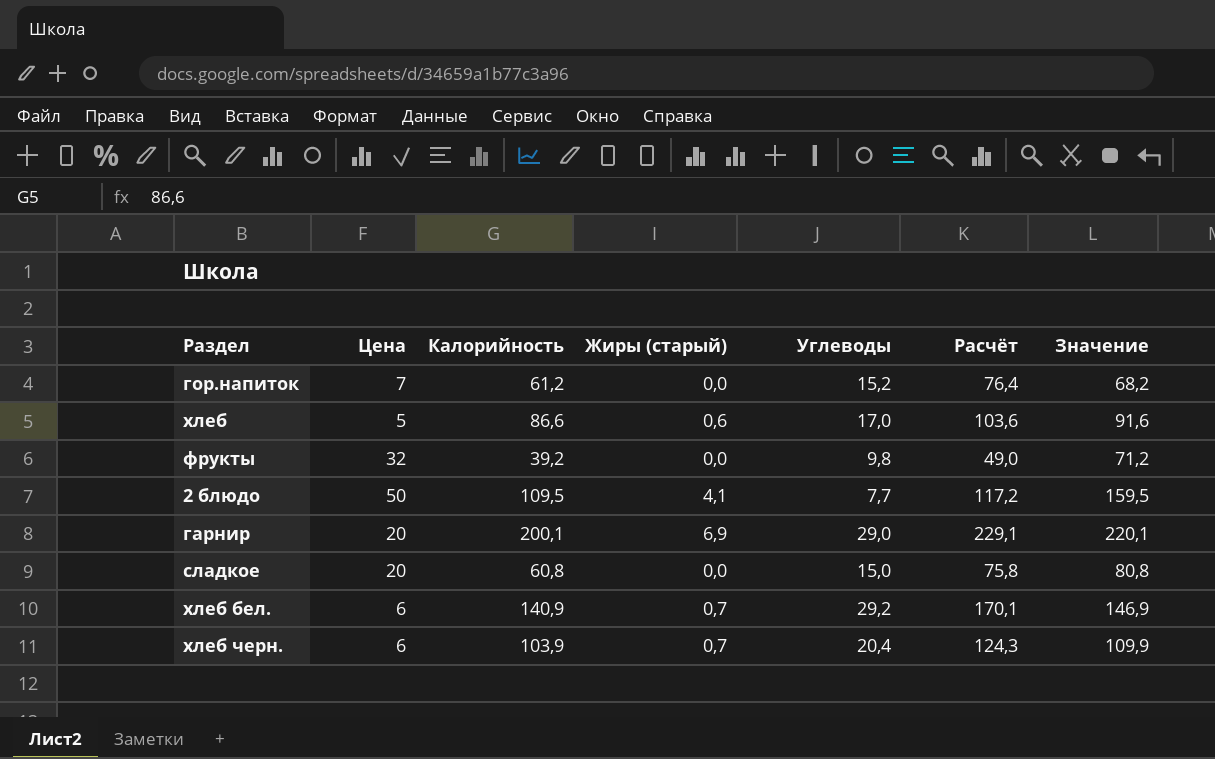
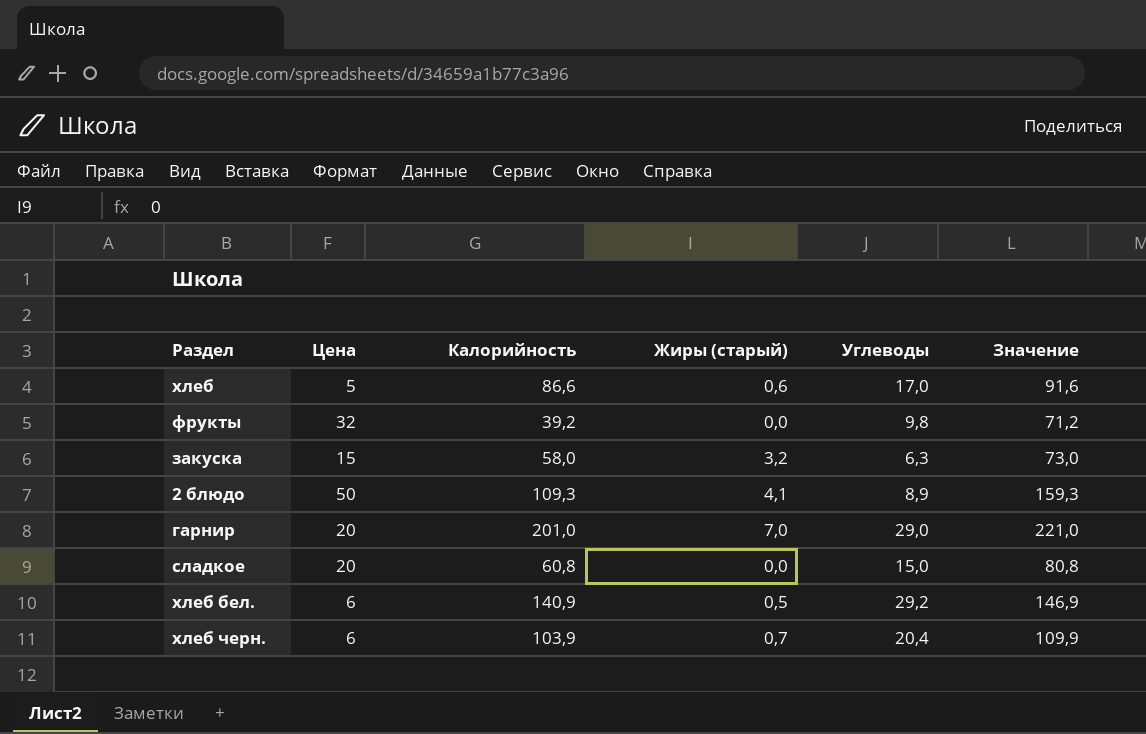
column Расчёт | formula: [Калорийность] + [Углеводы] -> none
row гор.напиток: 7 | 61,2 | 0,0 | 15,2 | 76,4 | 68,2 -> none
row закуска: none -> 15 | 58,0 | 3,2 | 6,3 | 73,0
2 блюдо | Калорийность: 109,5 -> 109,3
2 блюдо | Углеводы: 7,7 -> 8,9
2 блюдо | Значение: 159,5 -> 159,3
гарнир | Калорийность: 200,1 -> 201,0
гарнир | Жиры (старый): 6,9 -> 7,0
гарнир | Значение: 220,1 -> 221,0
хлеб бел. | Жиры (старый): 0,7 -> 0,5

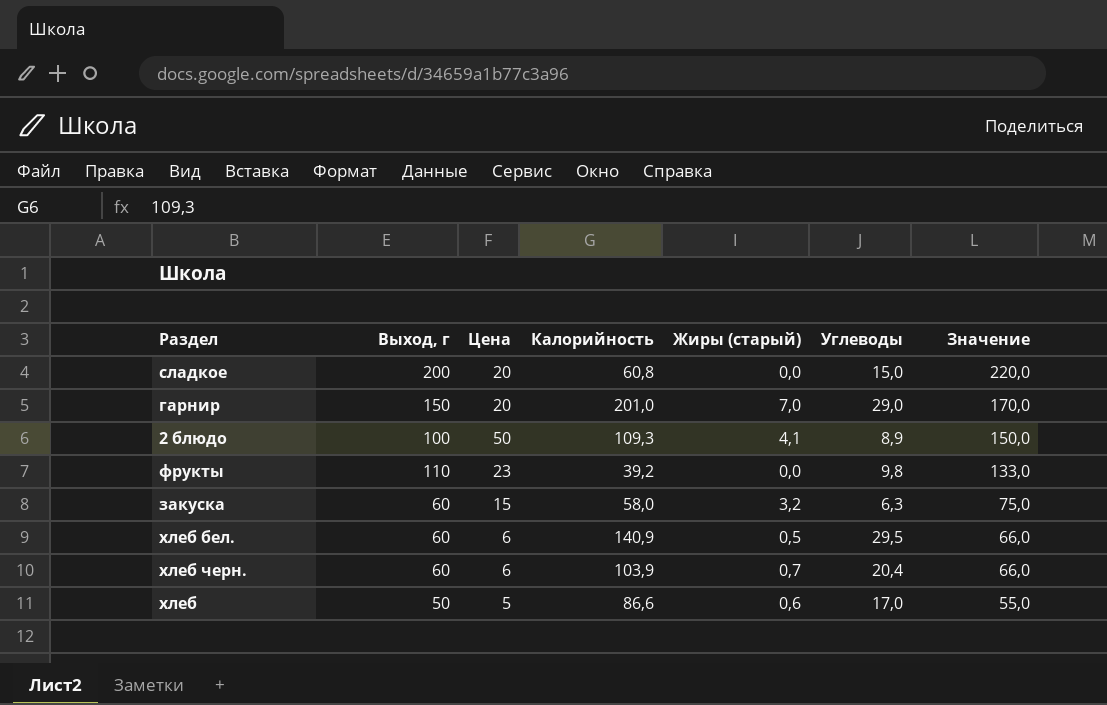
row order: none -> Значение descending
column Выход, г | position: none -> 2
column Значение | formula: [Цена] + [Калорийность] -> [Выход, г] + [Цена]
фрукты | Цена: 32 -> 23
хлеб бел. | Углеводы: 29,2 -> 29,5

